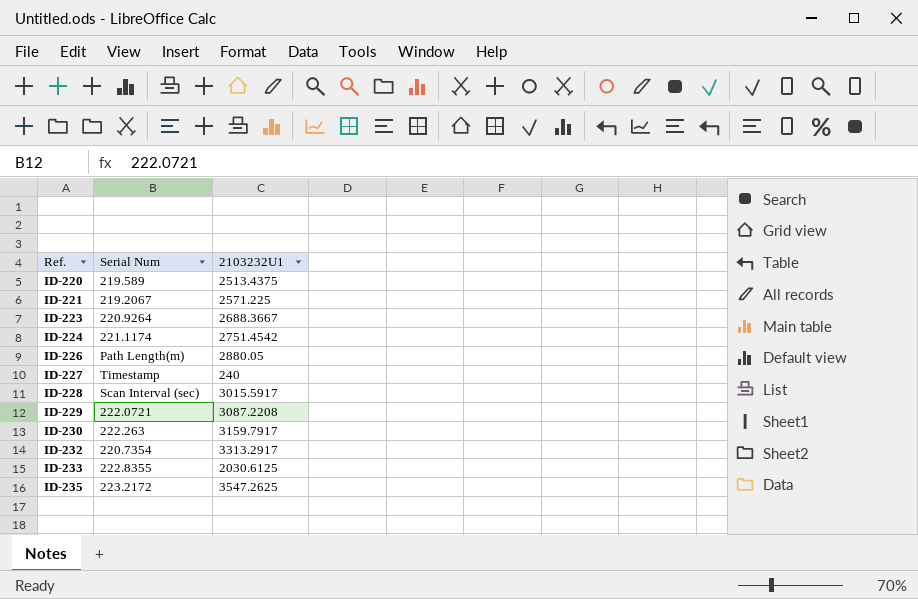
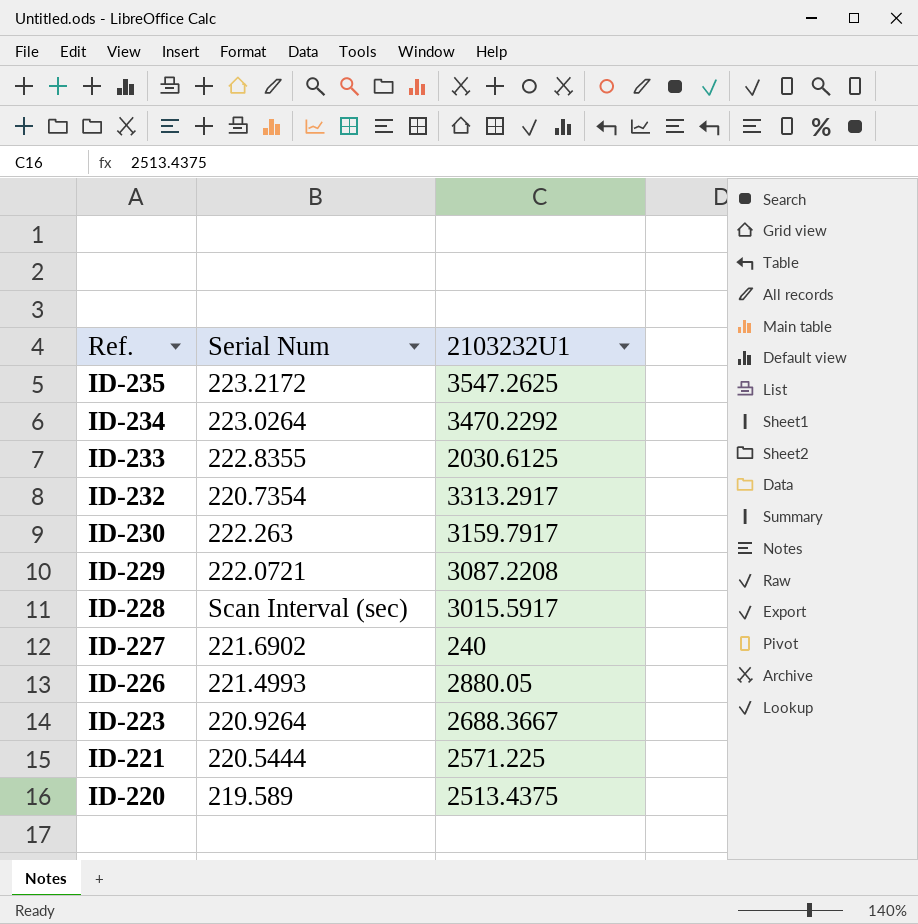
row order: Ref. ascending -> Ref. descending
row ID-224: 221.1174 | 2751.4542 -> none
row ID-234: none -> 223.0264 | 3470.2292
ID-227 | Serial Num: Timestamp -> 221.6902
ID-226 | Serial Num: Path Length(m) -> 221.4993
ID-221 | Serial Num: 219.2067 -> 220.5444

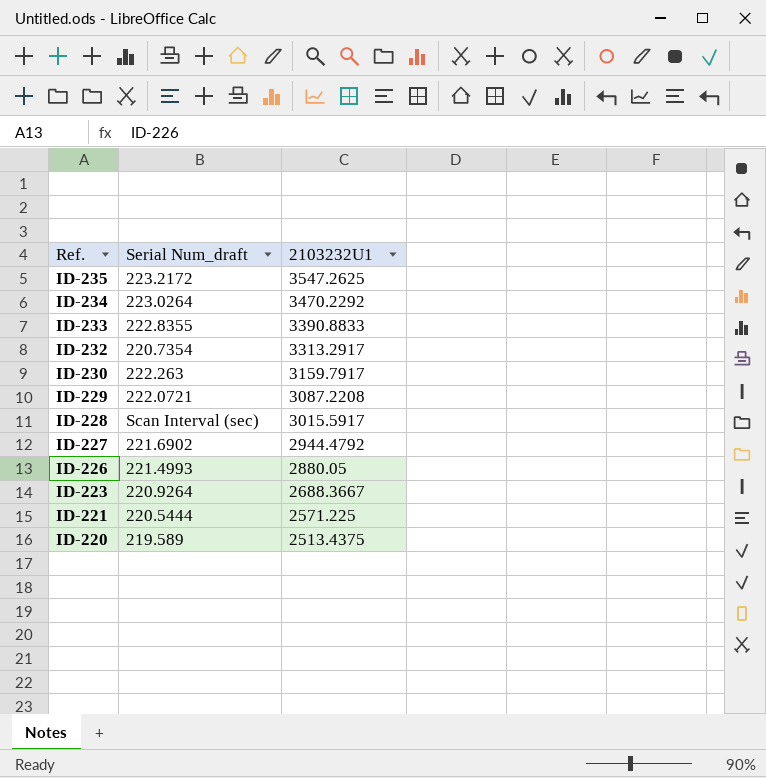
column name: Serial Num -> Serial Num_draft
ID-233 | 2103232U1: 2030.6125 -> 3390.8833
ID-227 | 2103232U1: 240 -> 2944.4792

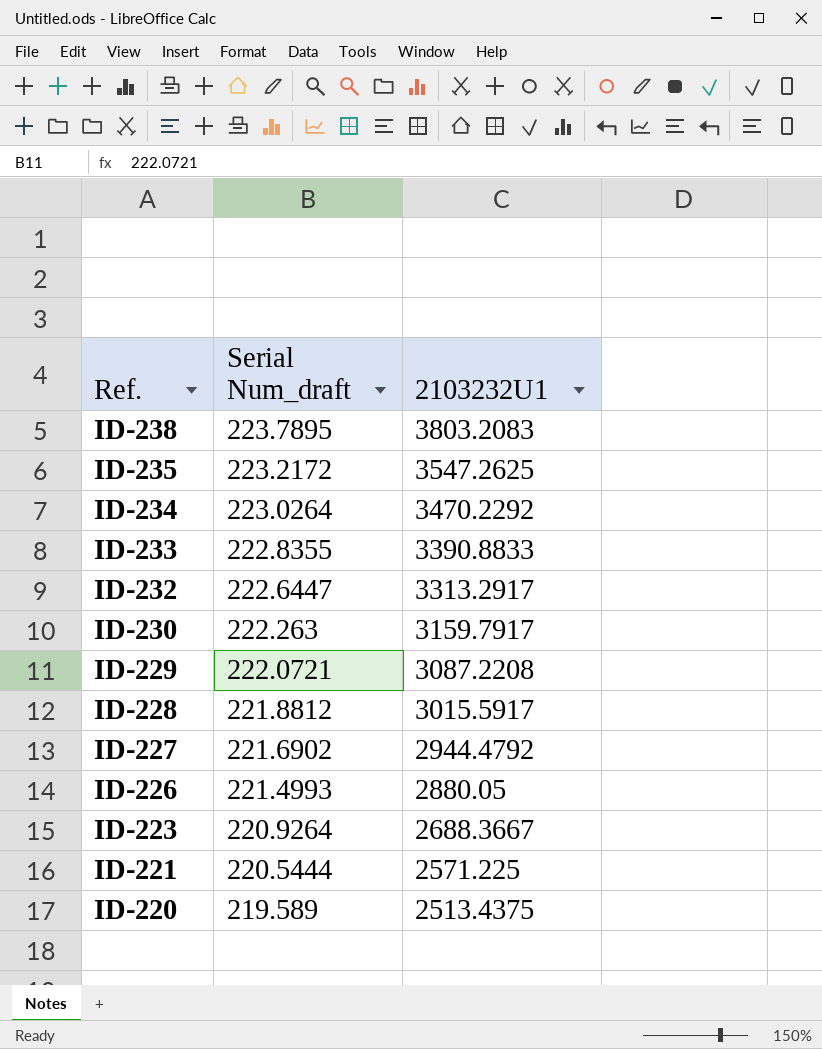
row ID-238: none -> 223.7895 | 3803.2083
ID-232 | Serial Num_draft: 220.7354 -> 222.6447
ID-228 | Serial Num_draft: Scan Interval (sec) -> 221.8812

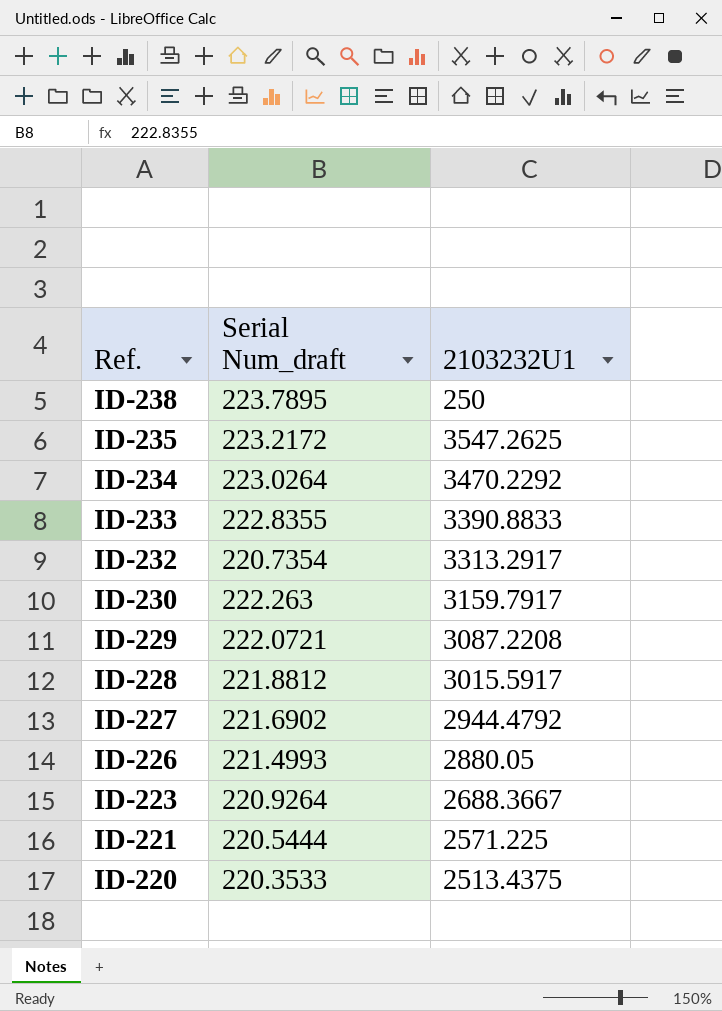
ID-238 | 2103232U1: 3803.2083 -> 250
ID-232 | Serial Num_draft: 222.6447 -> 220.7354
ID-220 | Serial Num_draft: 219.589 -> 220.3533

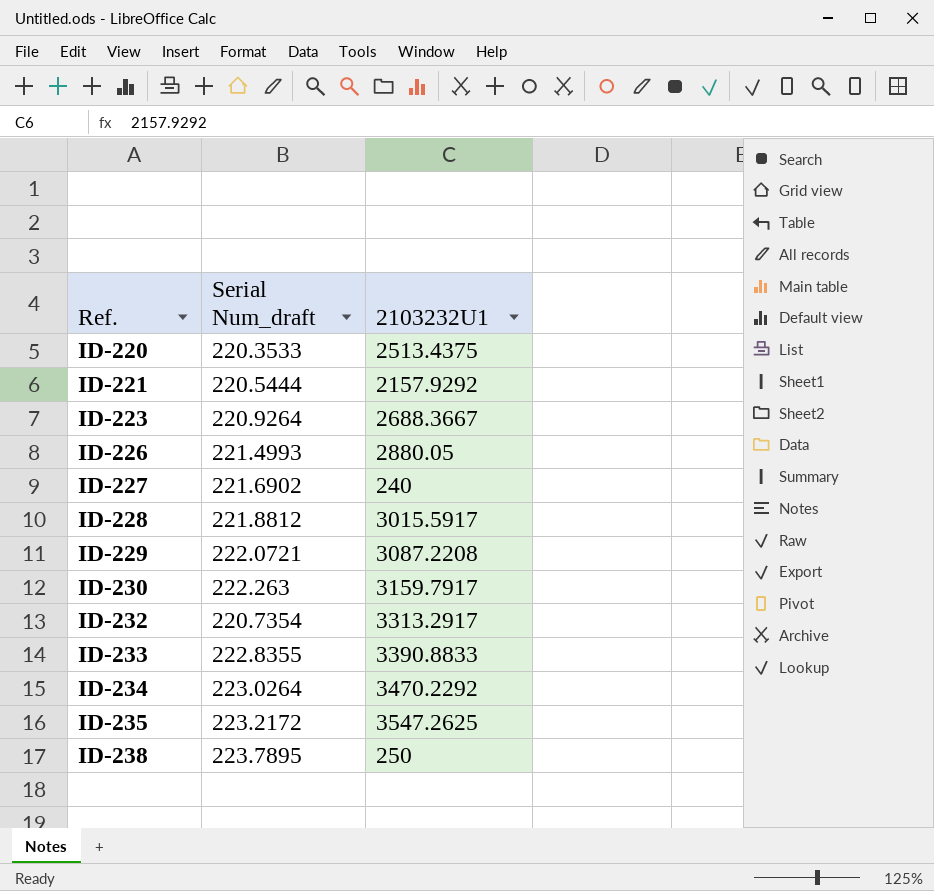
row order: Ref. descending -> Ref. ascending
ID-221 | 2103232U1: 2571.225 -> 2157.9292
ID-227 | 2103232U1: 2944.4792 -> 240

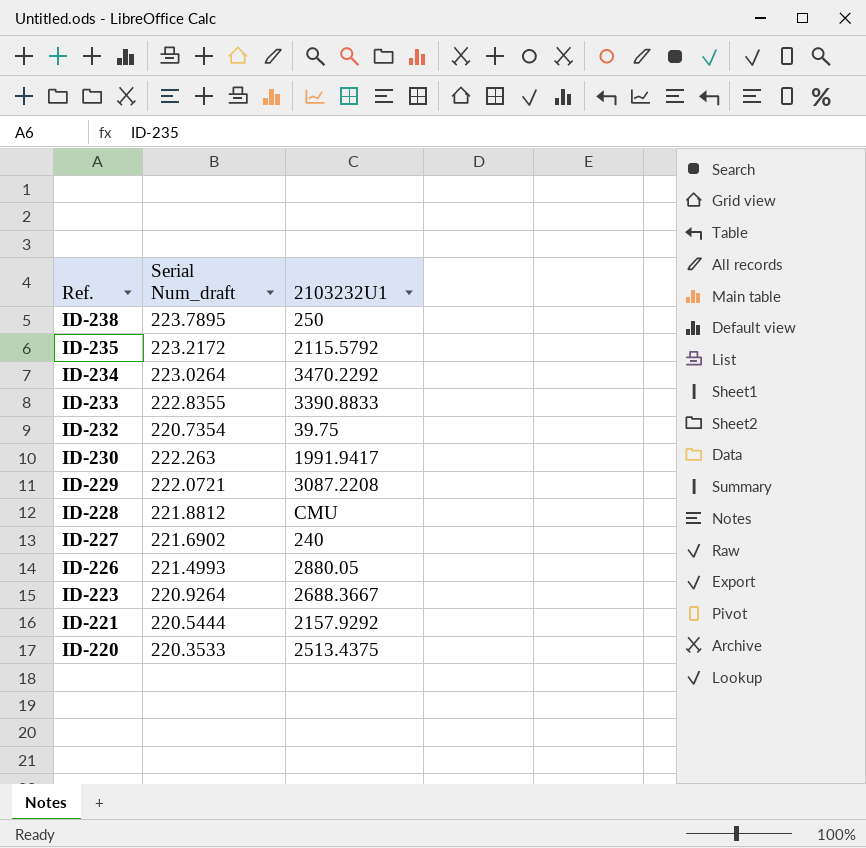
row order: Ref. ascending -> Ref. descending
ID-235 | 2103232U1: 3547.2625 -> 2115.5792
ID-232 | 2103232U1: 3313.2917 -> 39.75
ID-230 | 2103232U1: 3159.7917 -> 1991.9417
ID-228 | 2103232U1: 3015.5917 -> CMU

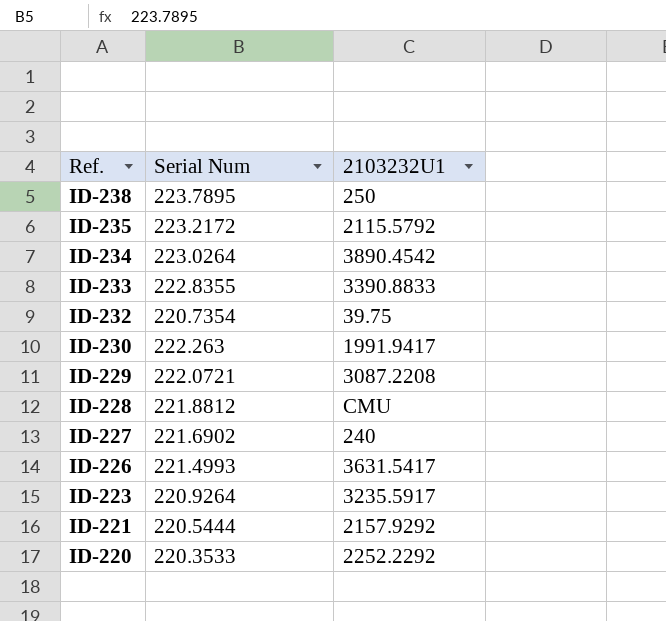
column name: Serial Num_draft -> Serial Num
ID-234 | 2103232U1: 3470.2292 -> 3890.4542
ID-226 | 2103232U1: 2880.05 -> 3631.5417
ID-223 | 2103232U1: 2688.3667 -> 3235.5917
ID-220 | 2103232U1: 2513.4375 -> 2252.2292

